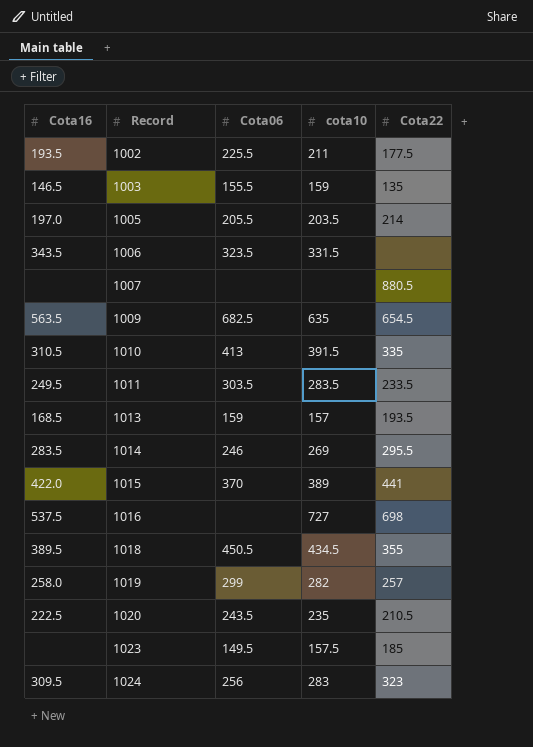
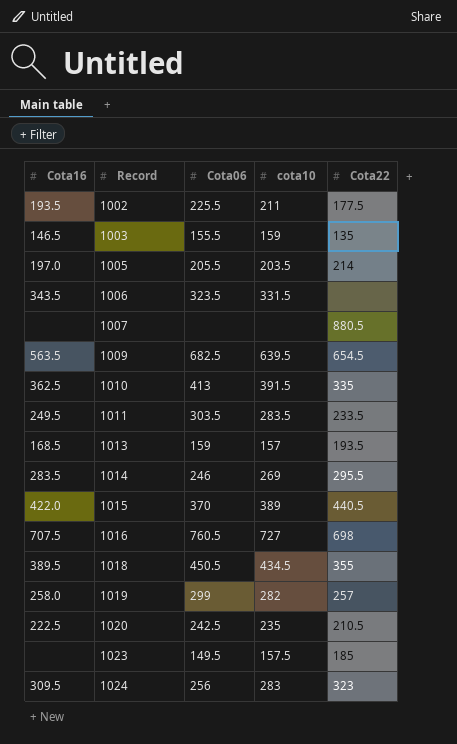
1009 | cota10: 635 -> 639.5
1010 | Cota16: 310.5 -> 362.5
1015 | Cota22: 441 -> 440.5
1016 | Cota16: 537.5 -> 707.5
1016 | Cota06: none -> 760.5
1020 | Cota06: 243.5 -> 242.5

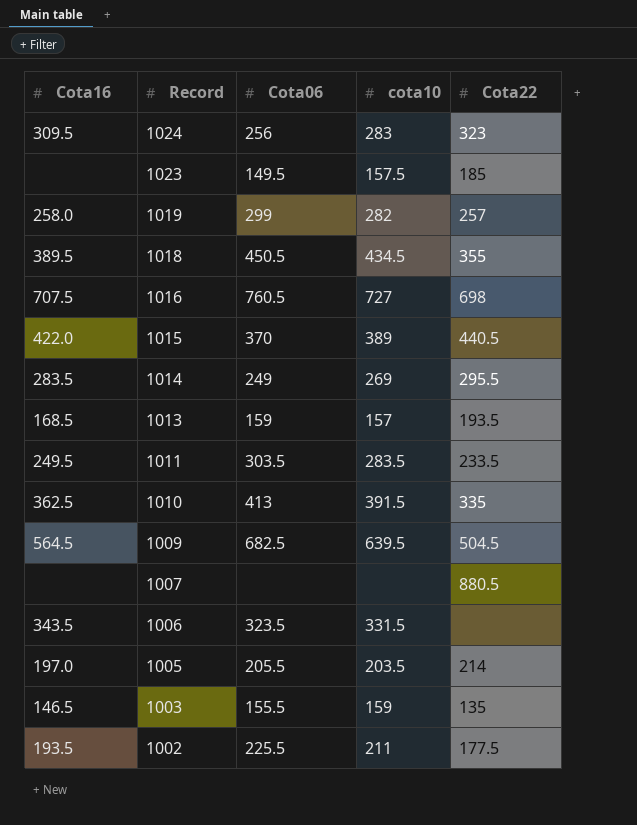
row order: Record ascending -> Record descending
row 1020: 222.5 | 242.5 | 235 | 210.5 -> none
1014 | Cota06: 246 -> 249
1009 | Cota16: 563.5 -> 564.5
1009 | Cota22: 654.5 -> 504.5

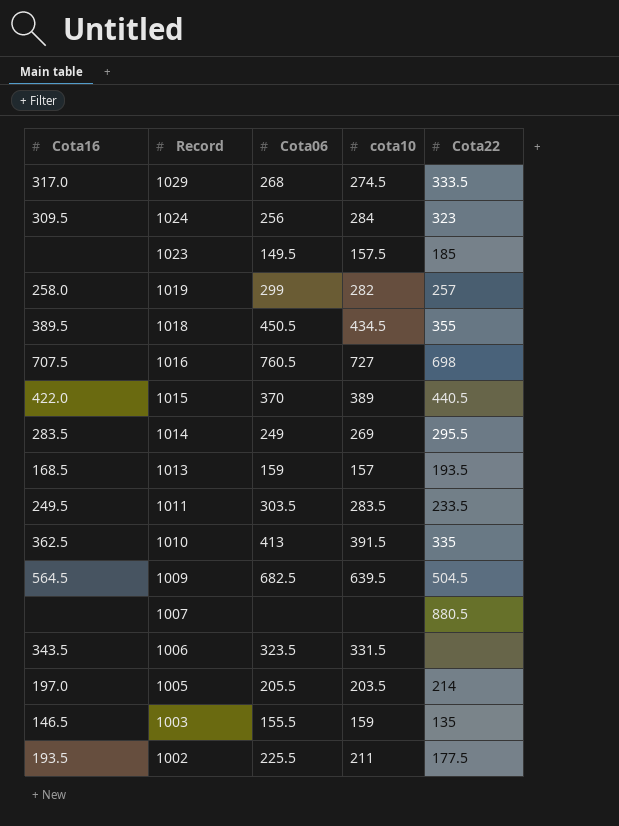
row 1029: none -> 317.0 | 268 | 274.5 | 333.5
1024 | cota10: 283 -> 284

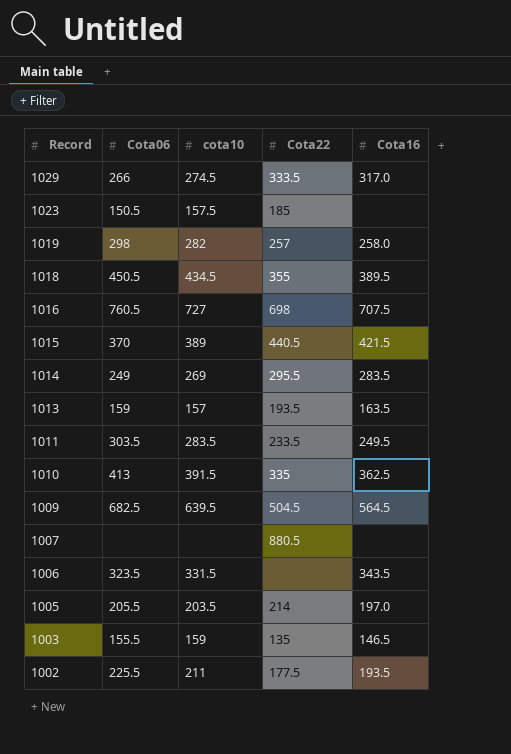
column Cota16 | position: 1 -> 5
row 1024: 309.5 | 256 | 284 | 323 -> none
1029 | Cota06: 268 -> 266
1023 | Cota06: 149.5 -> 150.5
1019 | Cota06: 299 -> 298
1015 | Cota16: 422.0 -> 421.5
1013 | Cota16: 168.5 -> 163.5

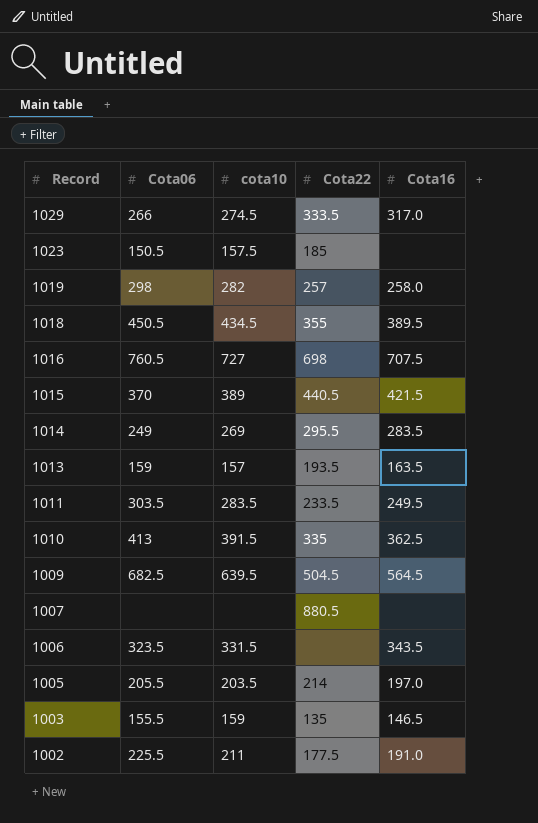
1002 | Cota16: 193.5 -> 191.0

